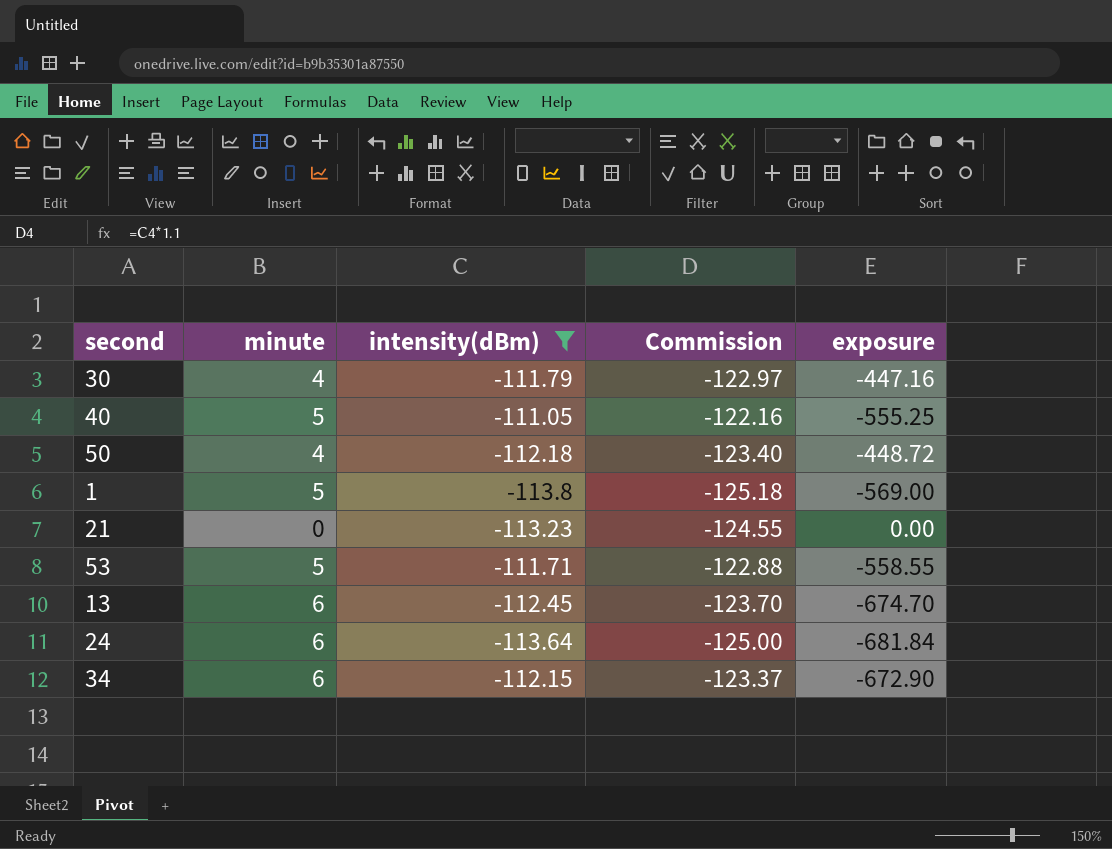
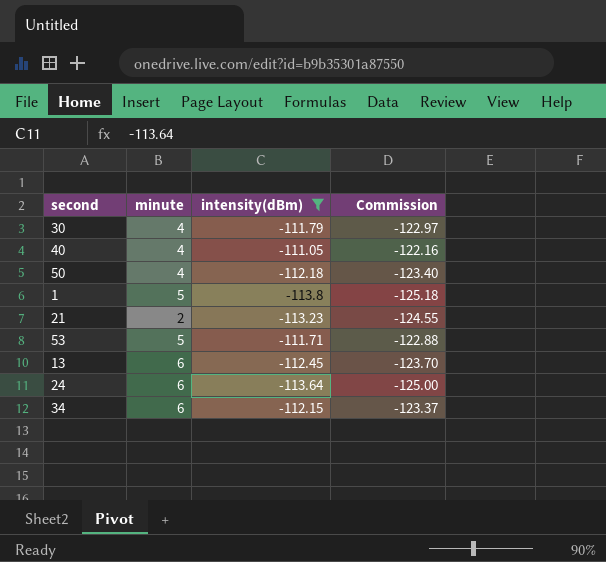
column exposure | formula: [minute] * [intensity(dBm)] -> none
40 | minute: 5 -> 4
21 | minute: 0 -> 2

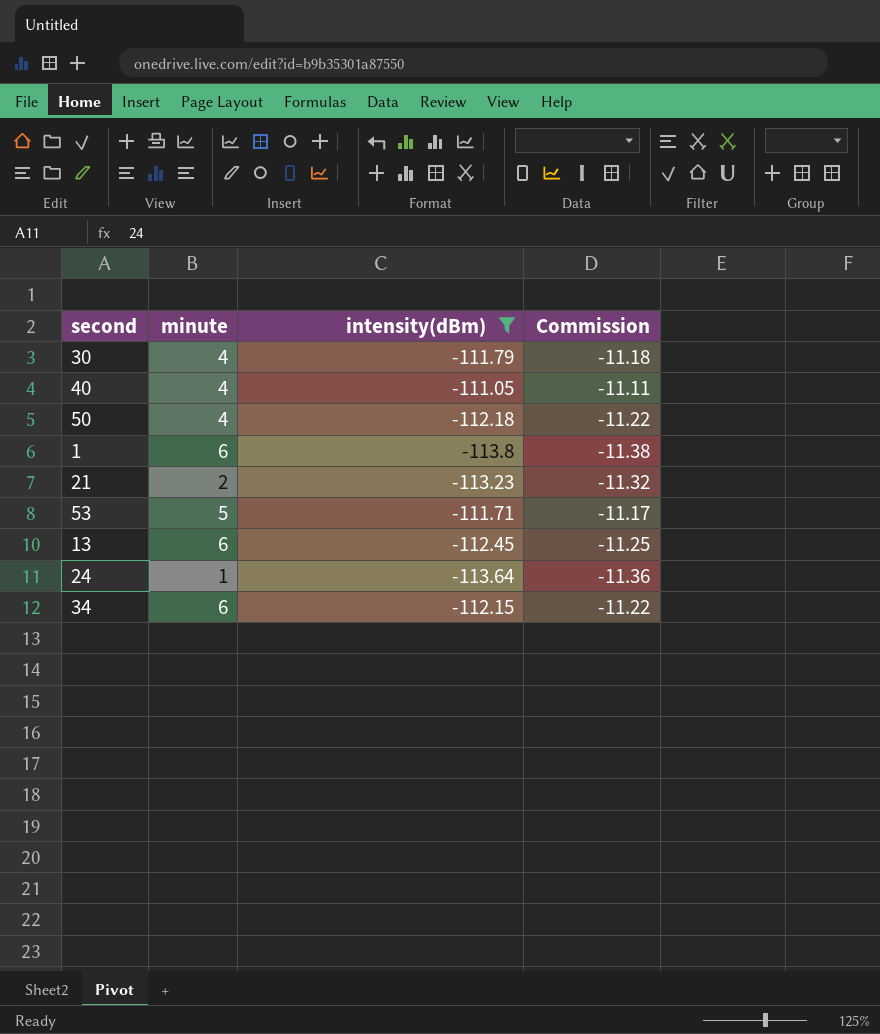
column Commission | formula: [intensity(dBm)] * 1.1 -> [intensity(dBm)] * 0.1
1 | minute: 5 -> 6
24 | minute: 6 -> 1

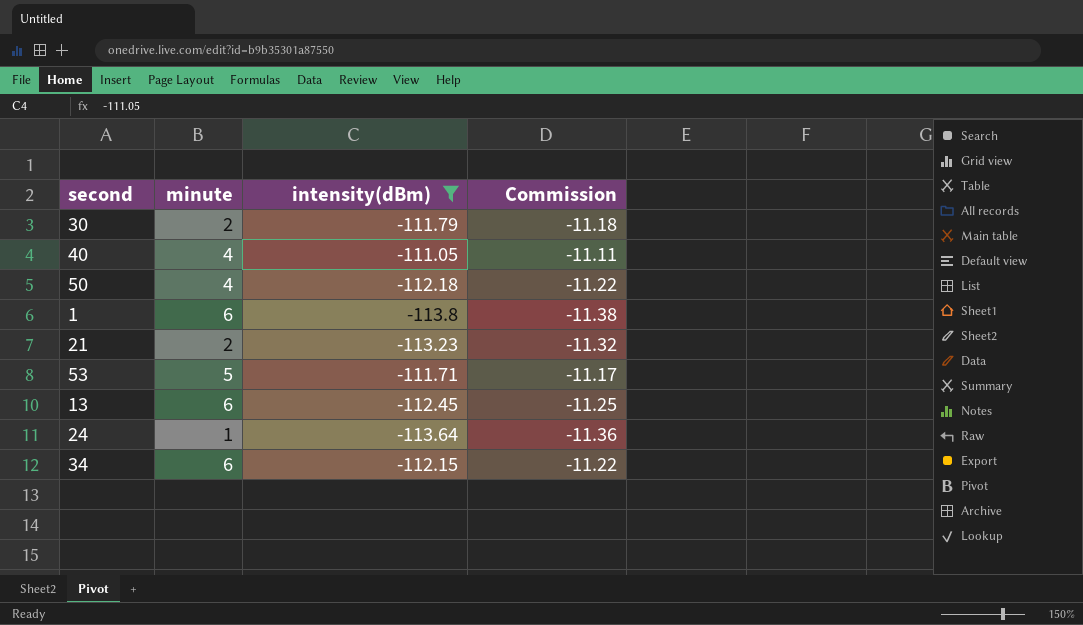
30 | minute: 4 -> 2

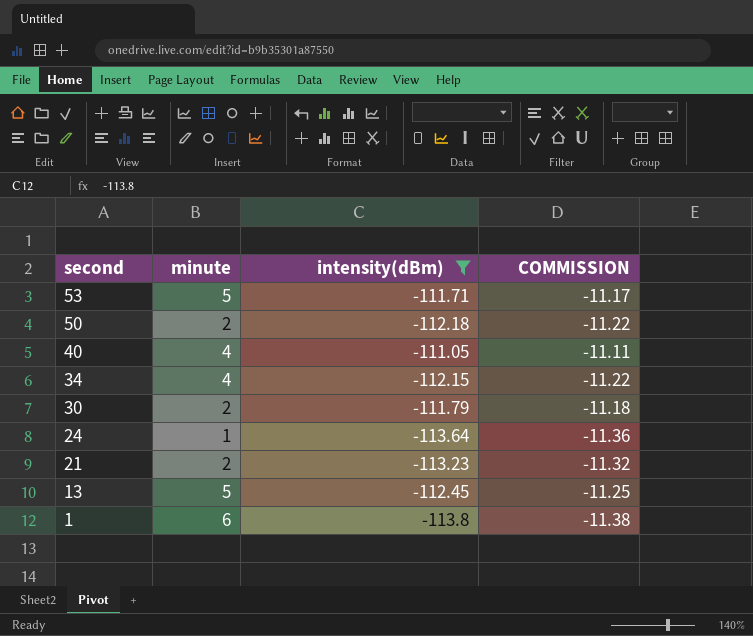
row order: none -> second descending
column name: Commission -> COMMISSION
50 | minute: 4 -> 2
34 | minute: 6 -> 4
13 | minute: 6 -> 5

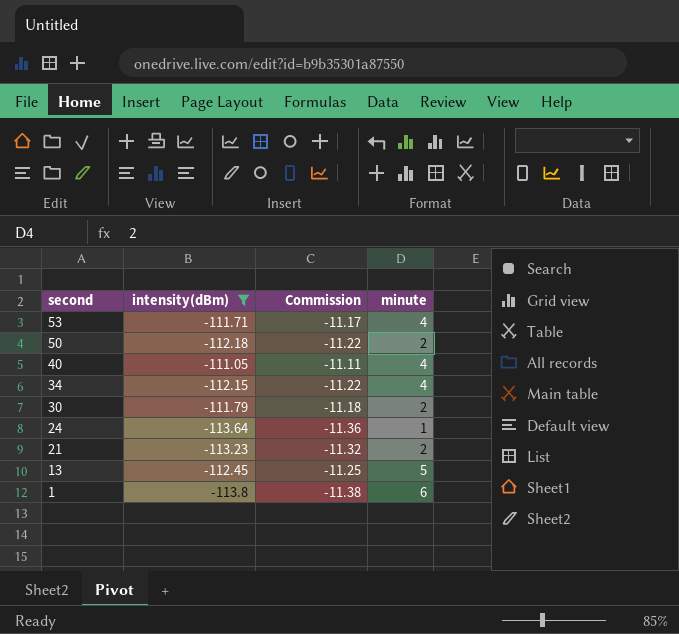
column name: COMMISSION -> Commission
column minute | position: 2 -> 4
53 | minute: 5 -> 4

